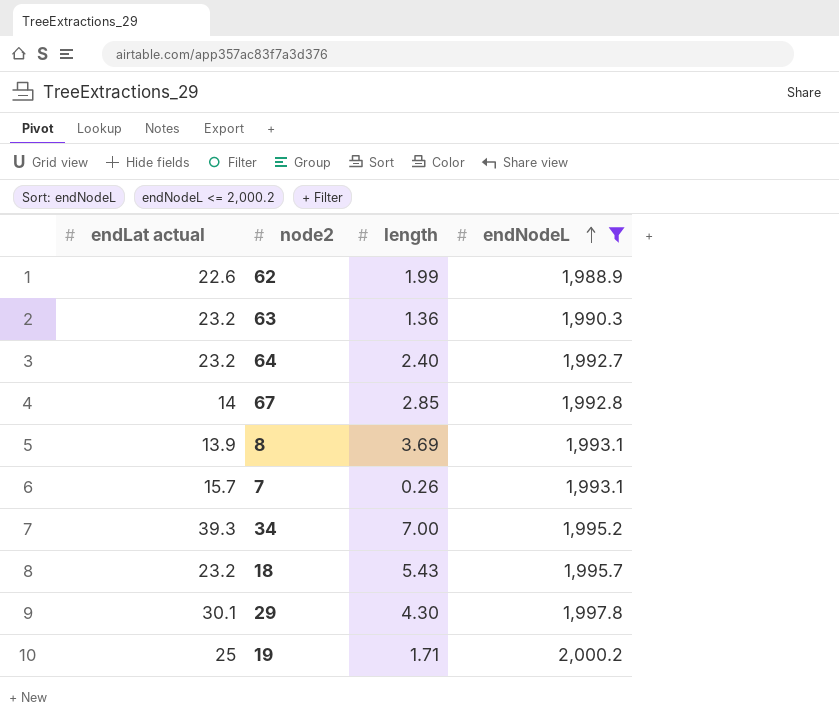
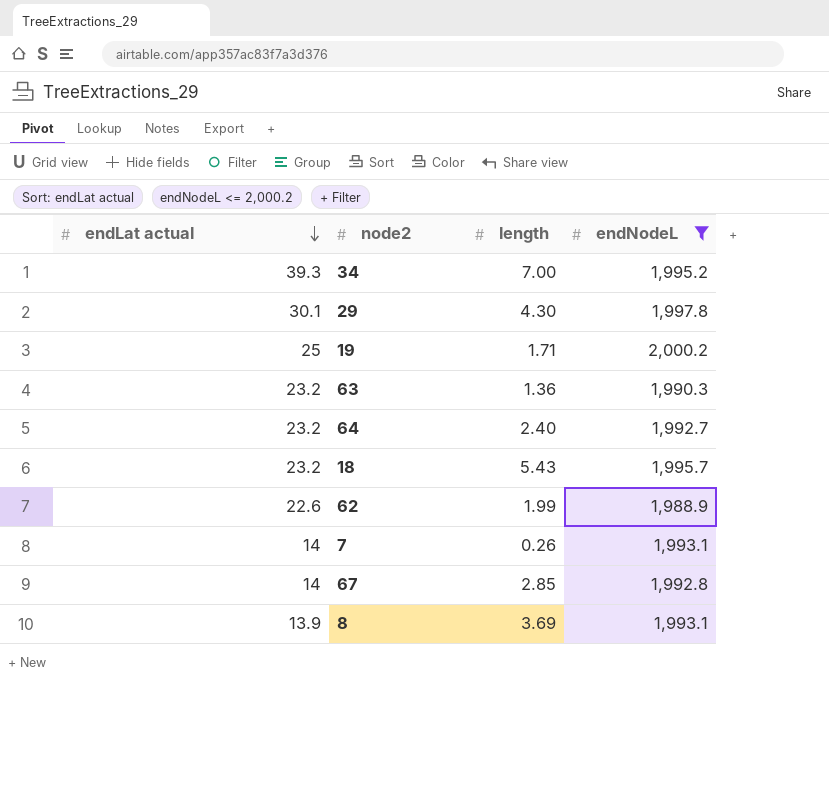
row order: endNodeL ascending -> endLat actual descending
7 | endLat actual: 15.7 -> 14

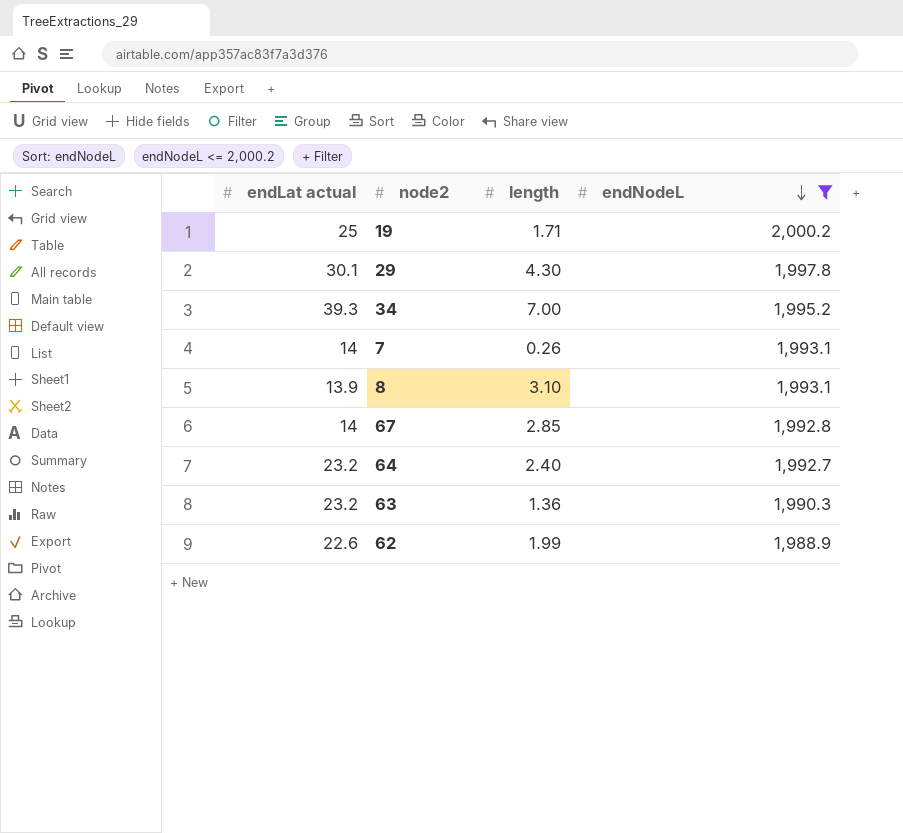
row order: endLat actual descending -> endNodeL descending
row 18: 23.2 | 5.43 | 1,995.7 -> none
8 | length: 3.69 -> 3.10

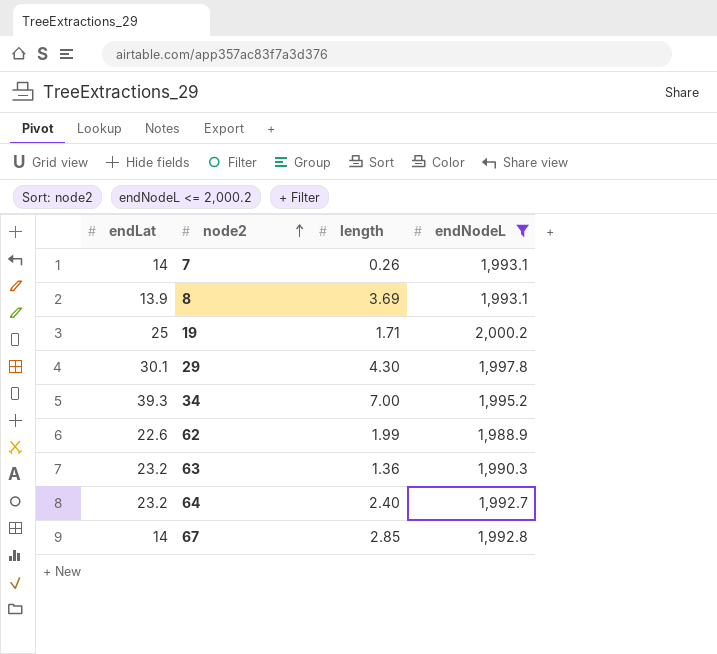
row order: endNodeL descending -> node2 ascending
column name: endLat actual -> endLat
8 | length: 3.10 -> 3.69

